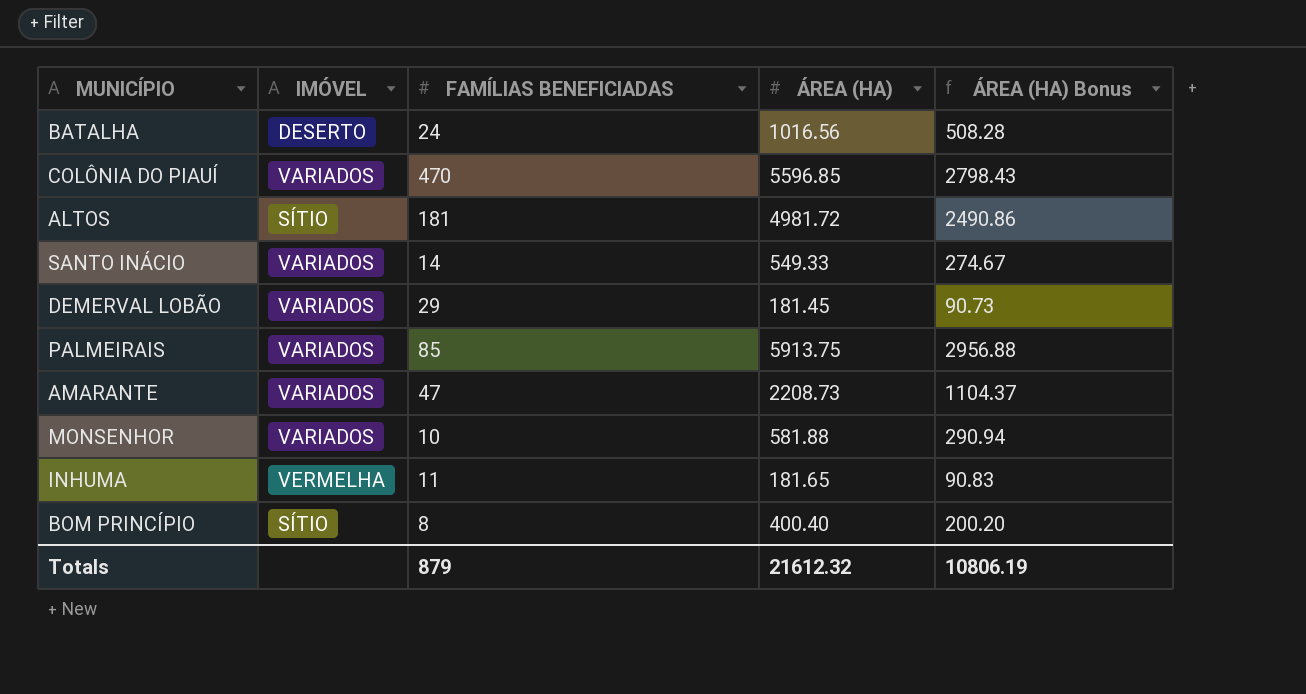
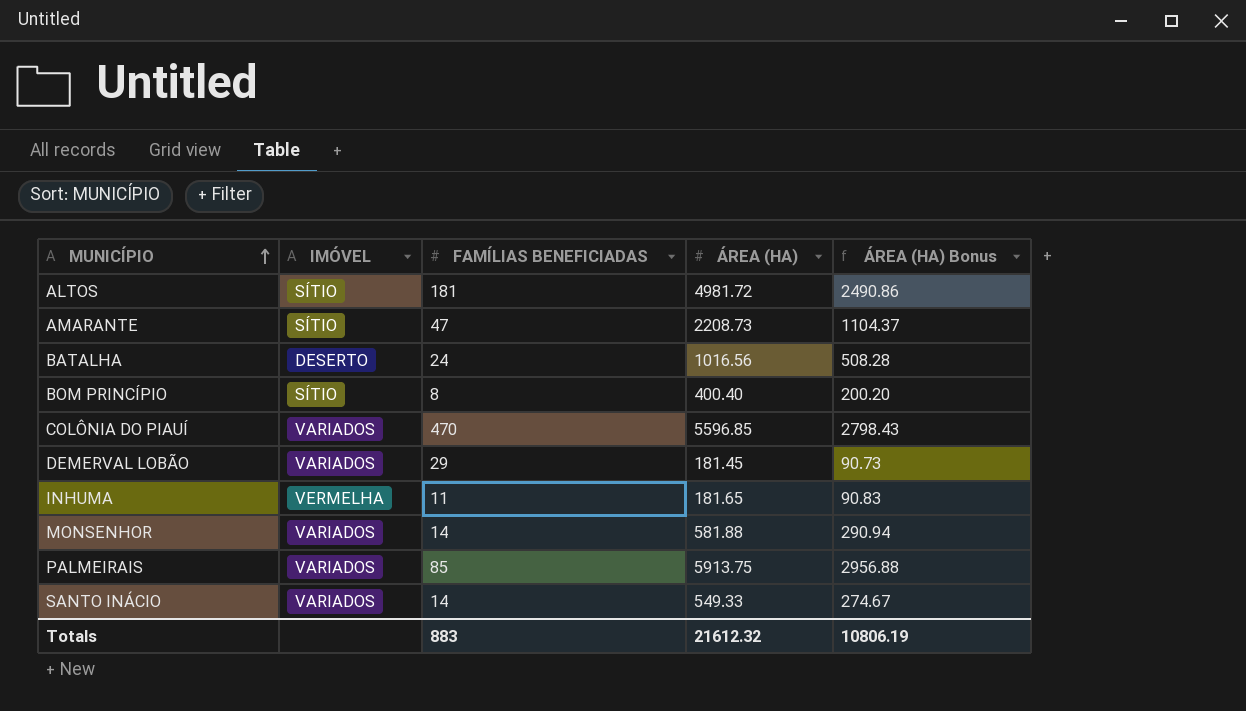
row order: none -> MUNICÍPIO ascending
AMARANTE | IMÓVEL: VARIADOS -> SÍTIO
MONSENHOR | FAMÍLIAS BENEFICIADAS: 10 -> 14
Totals | FAMÍLIAS BENEFICIADAS: 879 -> 883

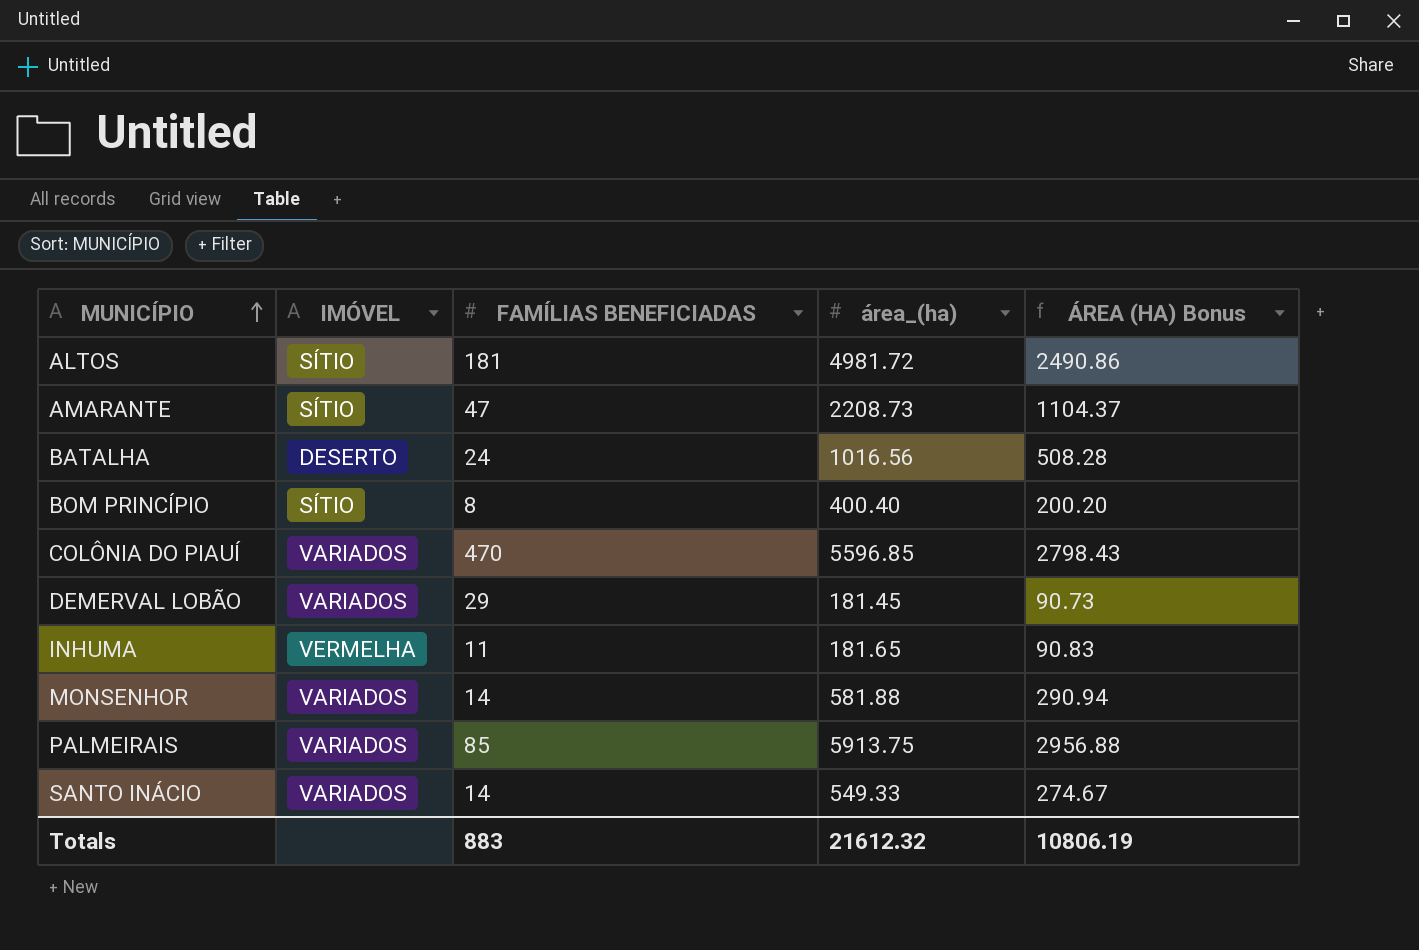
column name: ÁREA (HA) -> área_(ha)

